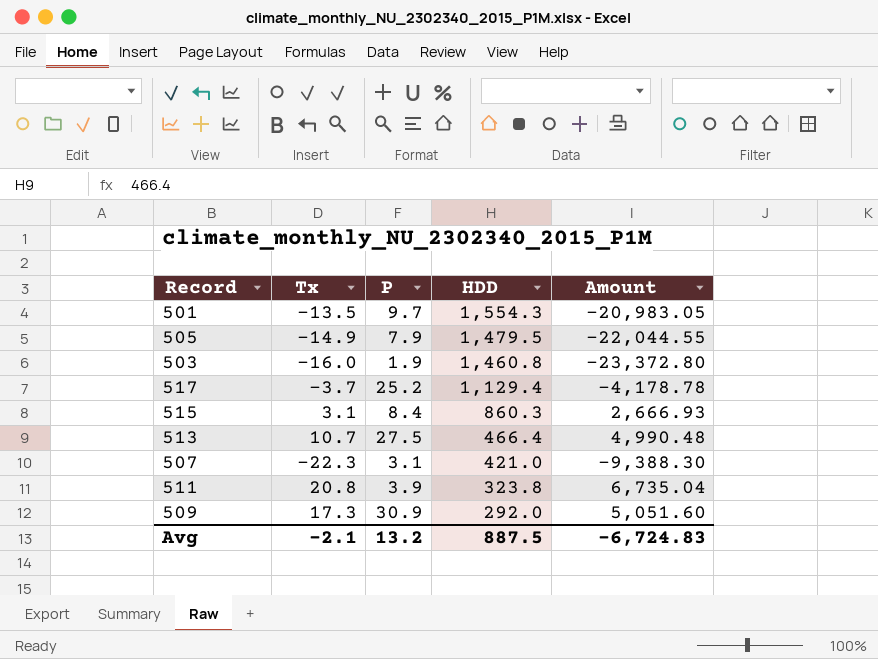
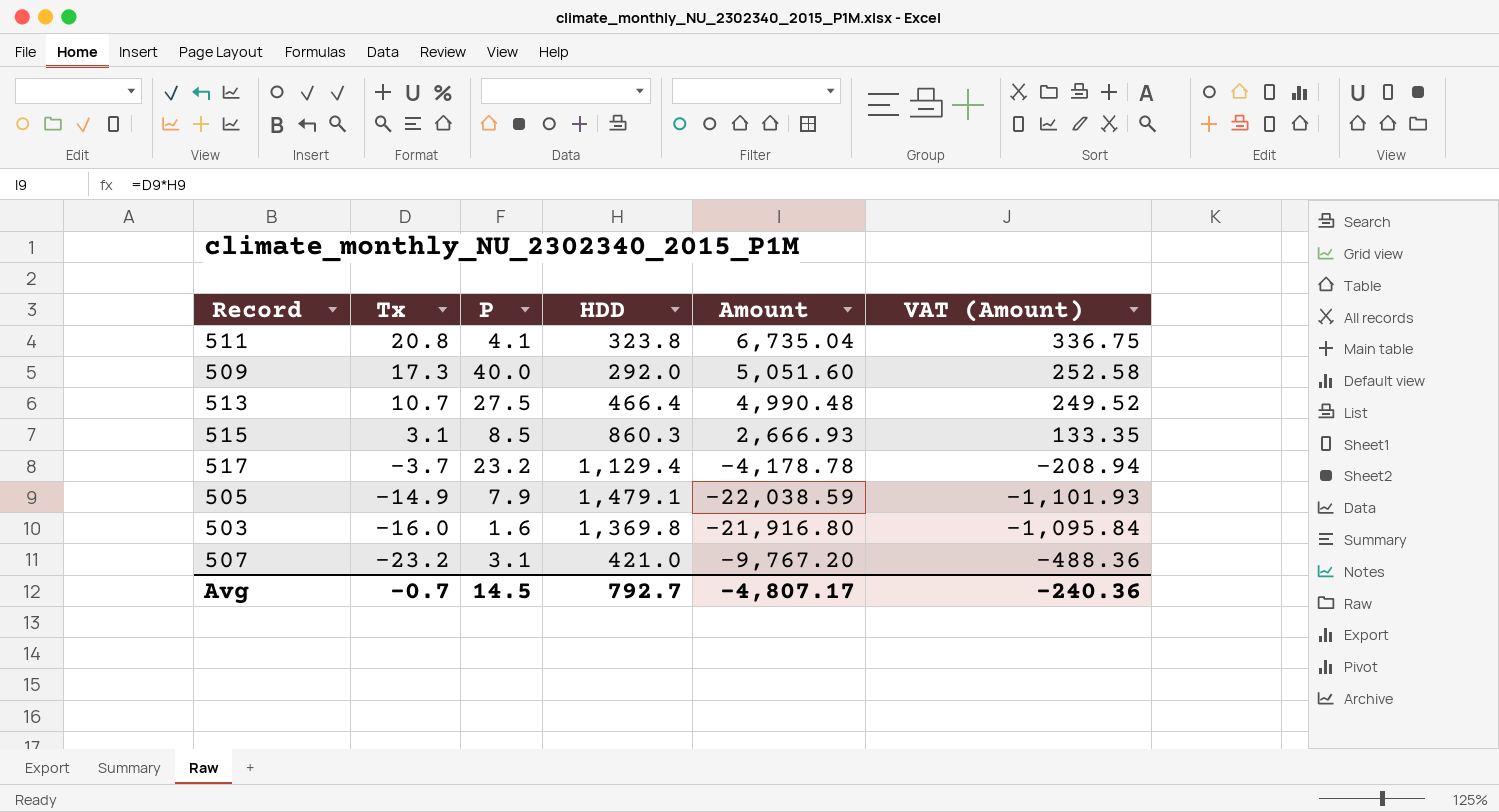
row order: HDD descending -> Tx descending
column VAT (Amount) | formula: none -> [Amount] * 0.05
row 501: -13.5 | 9.7 | 1,554.3 | -20,983.05 -> none
511 | P: 3.9 -> 4.1
509 | P: 30.9 -> 40.0
515 | P: 8.4 -> 8.5
517 | P: 25.2 -> 23.2
505 | HDD: 1,479.5 -> 1,479.1
505 | Amount: -22,044.55 -> -22,038.59
503 | P: 1.9 -> 1.6
503 | HDD: 1,460.8 -> 1,369.8
503 | Amount: -23,372.80 -> -21,916.80
507 | Tx: -22.3 -> -23.2
507 | Amount: -9,388.30 -> -9,767.20
Avg | Tx: -2.1 -> -0.7
Avg | P: 13.2 -> 14.5
Avg | HDD: 887.5 -> 792.7
Avg | Amount: -6,724.83 -> -4,807.17

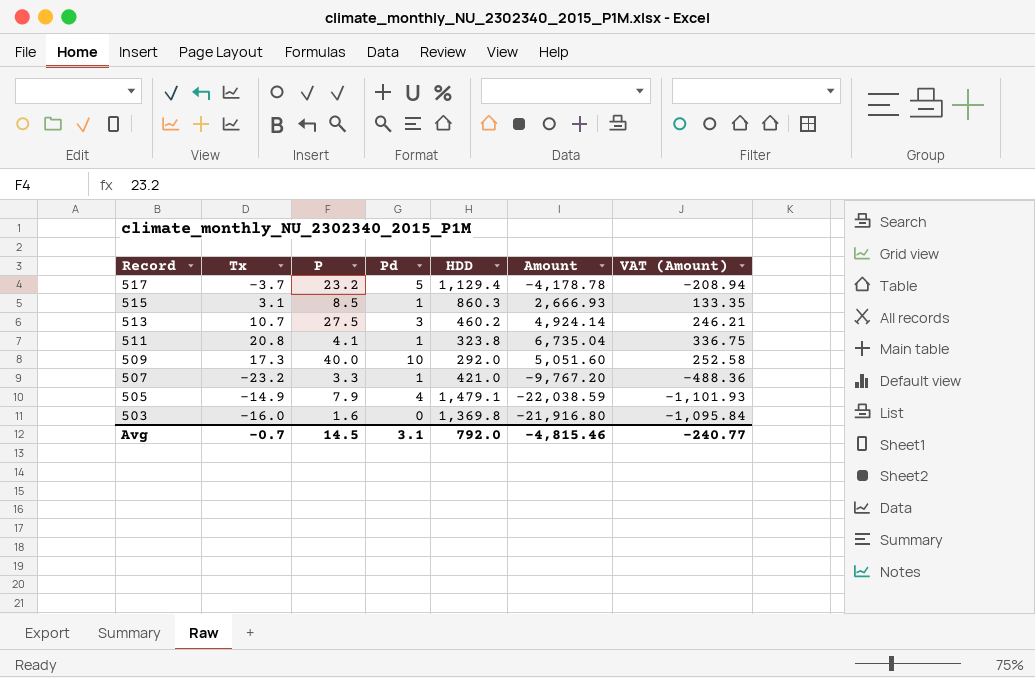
row order: Tx descending -> Record descending
column Pd | position: none -> 4
513 | HDD: 466.4 -> 460.2
513 | Amount: 4,990.48 -> 4,924.14
513 | VAT (Amount): 249.52 -> 246.21
507 | P: 3.1 -> 3.3
Avg | HDD: 792.7 -> 792.0
Avg | Amount: -4,807.17 -> -4,815.46
Avg | VAT (Amount): -240.36 -> -240.77

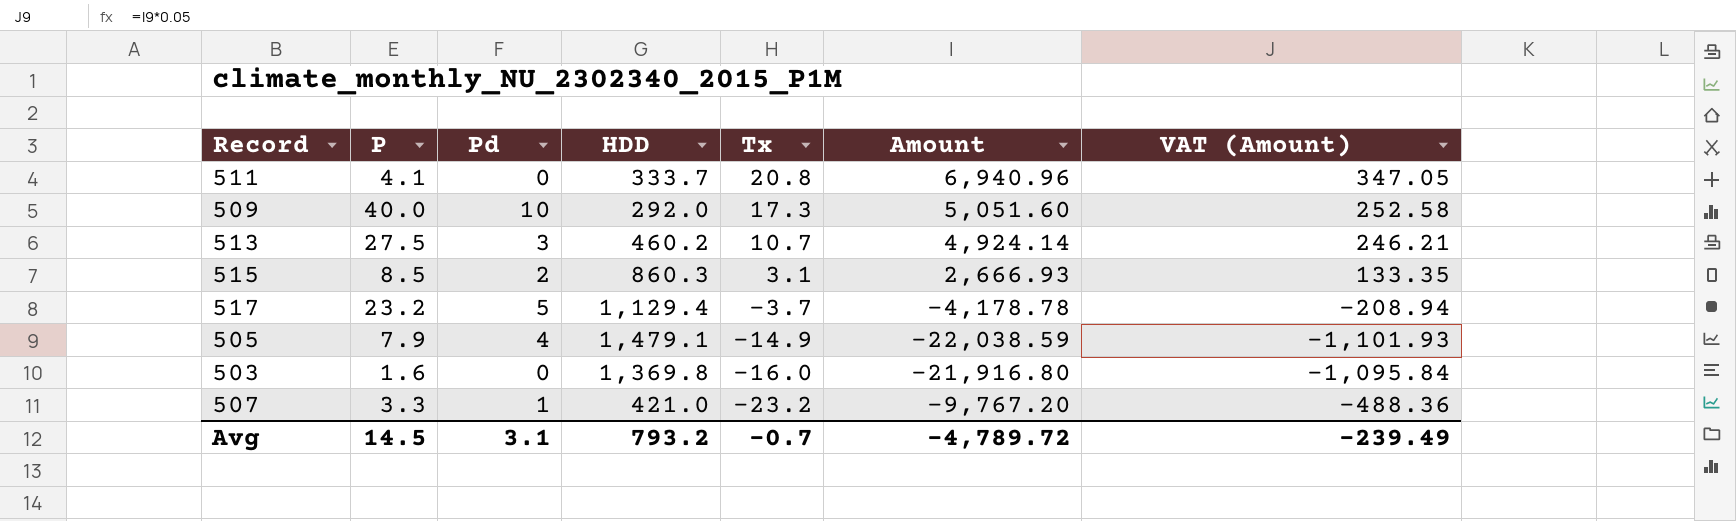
row order: Record descending -> Tx descending
column Tx | position: 2 -> 5
511 | Pd: 1 -> 0
511 | HDD: 323.8 -> 333.7
511 | Amount: 6,735.04 -> 6,940.96
511 | VAT (Amount): 336.75 -> 347.05
515 | Pd: 1 -> 2
Avg | HDD: 792.0 -> 793.2
Avg | Amount: -4,815.46 -> -4,789.72
Avg | VAT (Amount): -240.77 -> -239.49

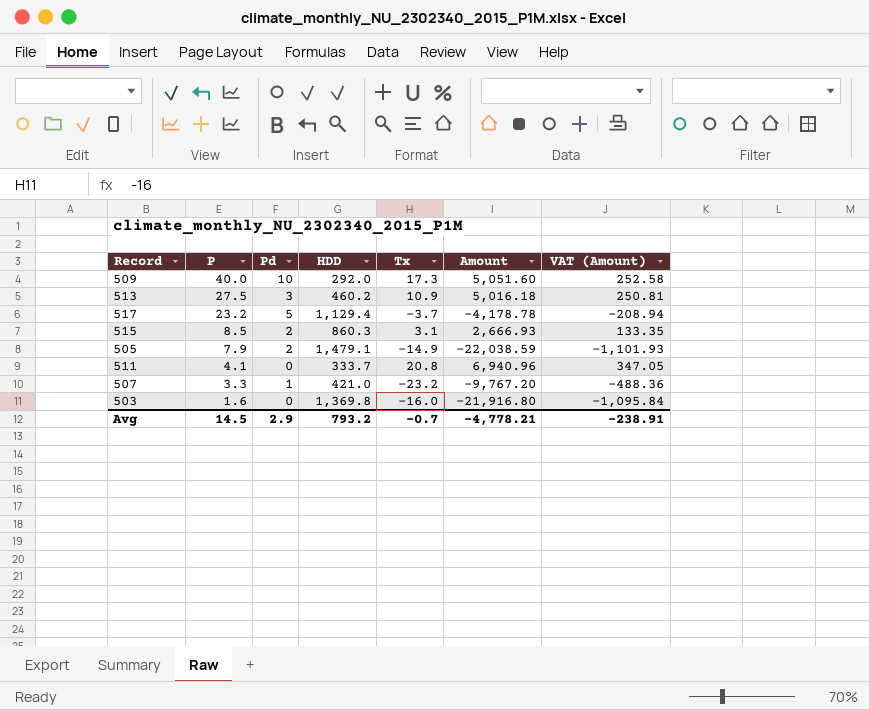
row order: Tx descending -> P descending
513 | Tx: 10.7 -> 10.9
513 | Amount: 4,924.14 -> 5,016.18
513 | VAT (Amount): 246.21 -> 250.81
505 | Pd: 4 -> 2
Avg | Pd: 3.1 -> 2.9
Avg | Amount: -4,789.72 -> -4,778.21
Avg | VAT (Amount): -239.49 -> -238.91

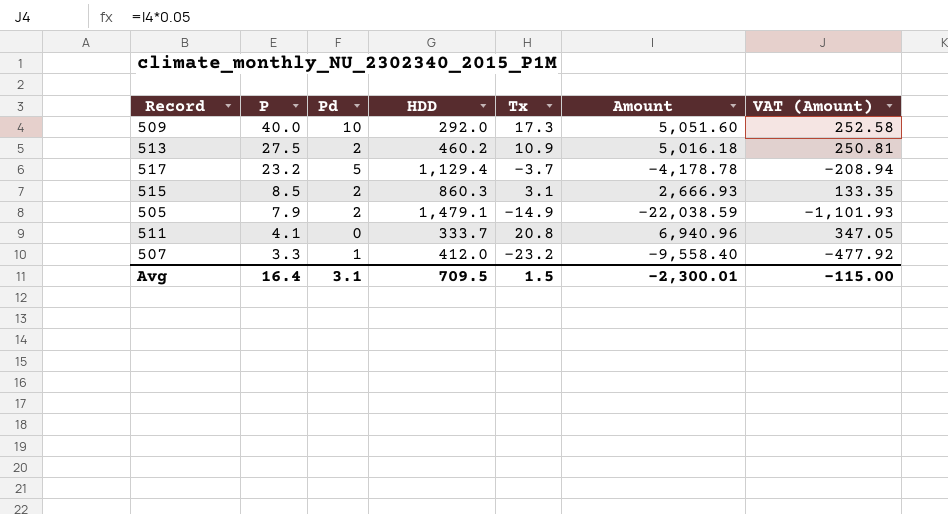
row 503: 1.6 | 0 | 1,369.8 | -16.0 | -21,916.80 | -1,095.84 -> none
513 | Pd: 3 -> 2
507 | HDD: 421.0 -> 412.0
507 | Amount: -9,767.20 -> -9,558.40
507 | VAT (Amount): -488.36 -> -477.92
Avg | P: 14.5 -> 16.4
Avg | Pd: 2.9 -> 3.1
Avg | HDD: 793.2 -> 709.5
Avg | Tx: -0.7 -> 1.5
Avg | Amount: -4,778.21 -> -2,300.01
Avg | VAT (Amount): -238.91 -> -115.00

